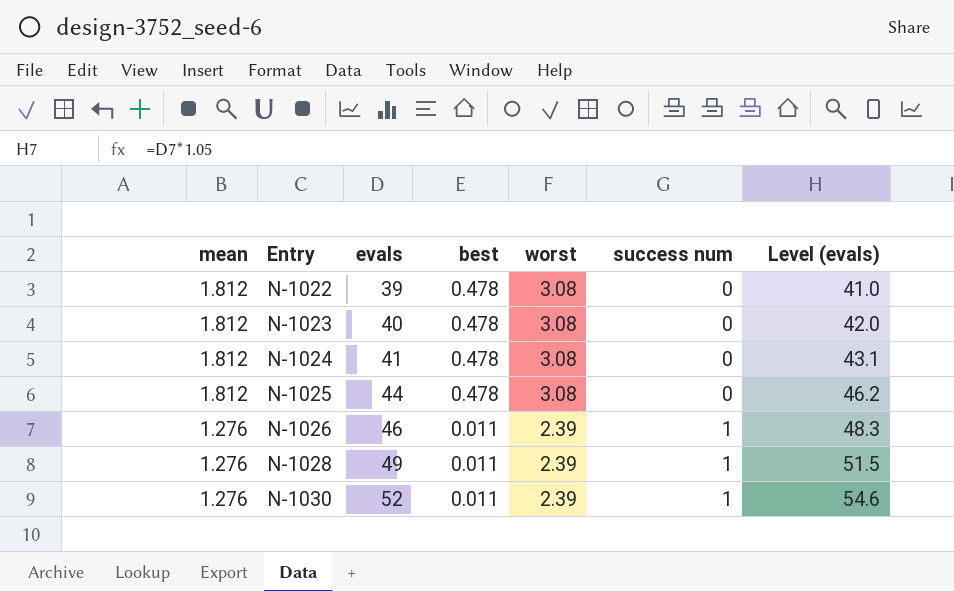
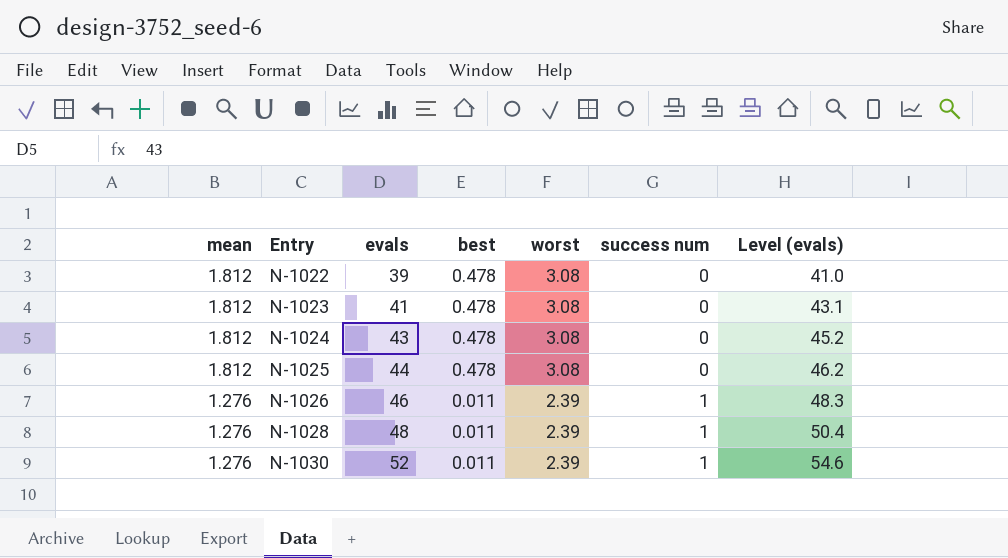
N-1023 | evals: 40 -> 41
N-1023 | Level (evals): 42.0 -> 43.1
N-1024 | evals: 41 -> 43
N-1024 | Level (evals): 43.1 -> 45.2
N-1028 | evals: 49 -> 48
N-1028 | Level (evals): 51.5 -> 50.4

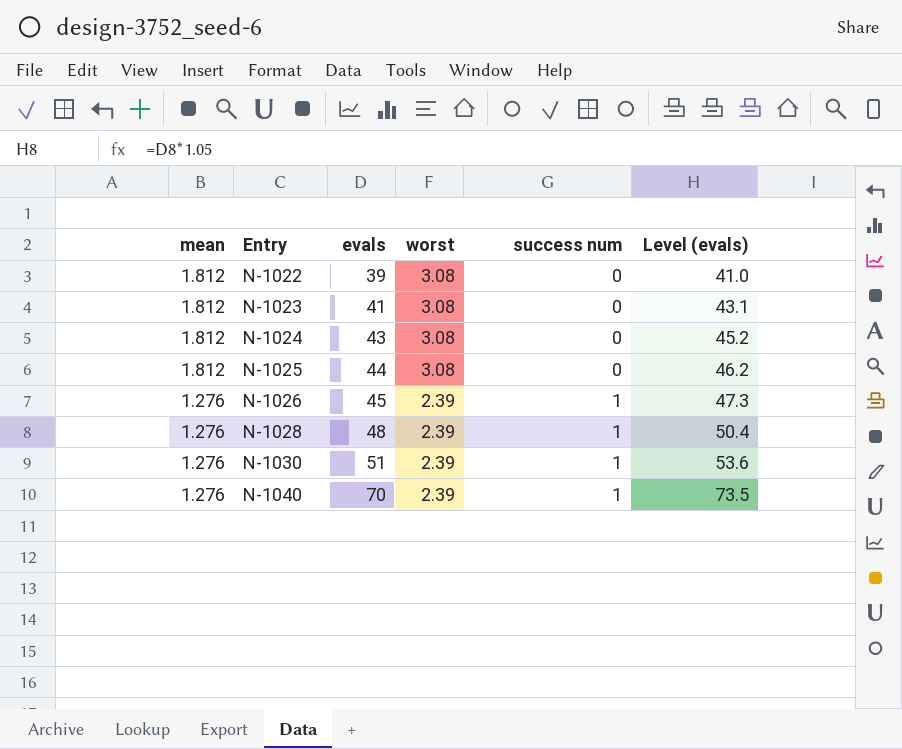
column best | position: 4 -> none
N-1026 | evals: 46 -> 45
N-1026 | Level (evals): 48.3 -> 47.3
N-1030 | evals: 52 -> 51
N-1030 | Level (evals): 54.6 -> 53.6
row N-1040: none -> 1.276 | 70 | 2.39 | 1 | 73.5

